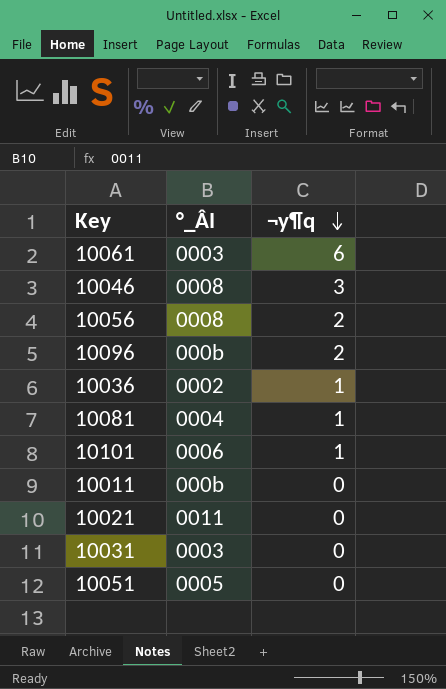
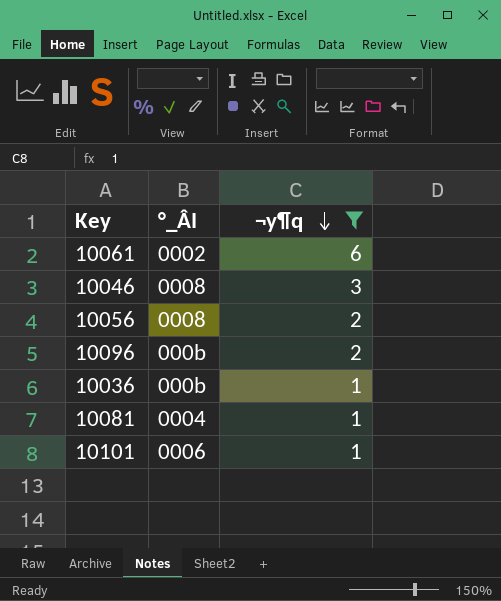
filter: none -> ¬y¶q != 0
10061 | °_ÂI: 0003 -> 0002
10036 | °_ÂI: 0002 -> 000b

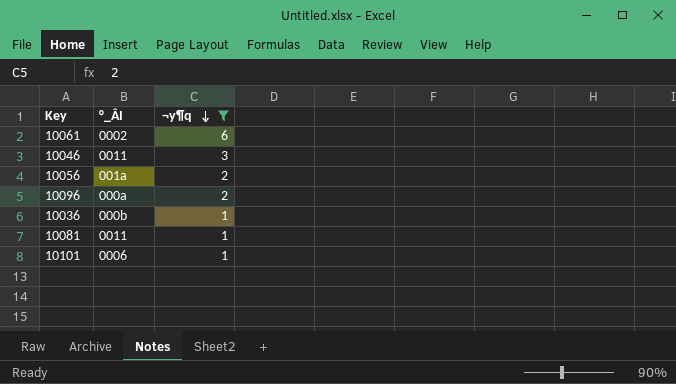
10046 | °_ÂI: 0008 -> 0011
10056 | °_ÂI: 0008 -> 001a
10096 | °_ÂI: 000b -> 000a
10081 | °_ÂI: 0004 -> 0011

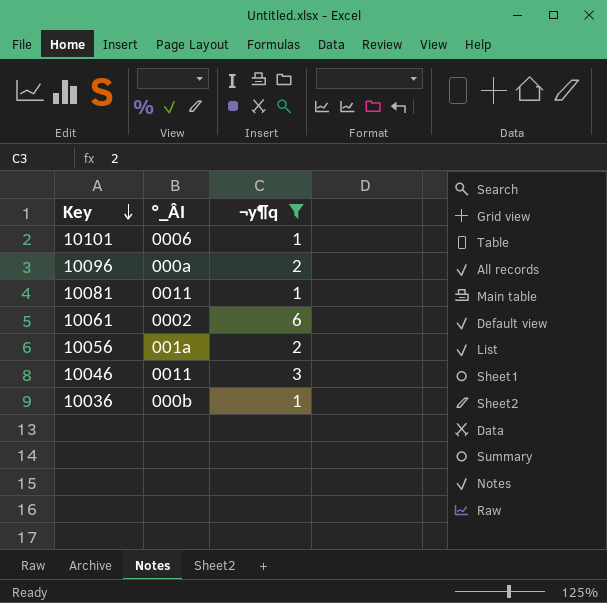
row order: ¬y¶q descending -> Key descending

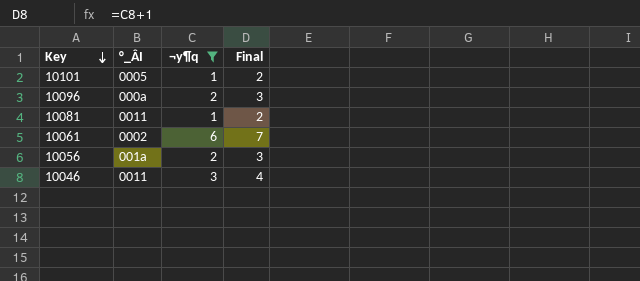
column Final | formula: none -> [¬y¶q] + 1
row 10036: 000b | 1 -> none
10101 | °_ÂI: 0006 -> 0005

